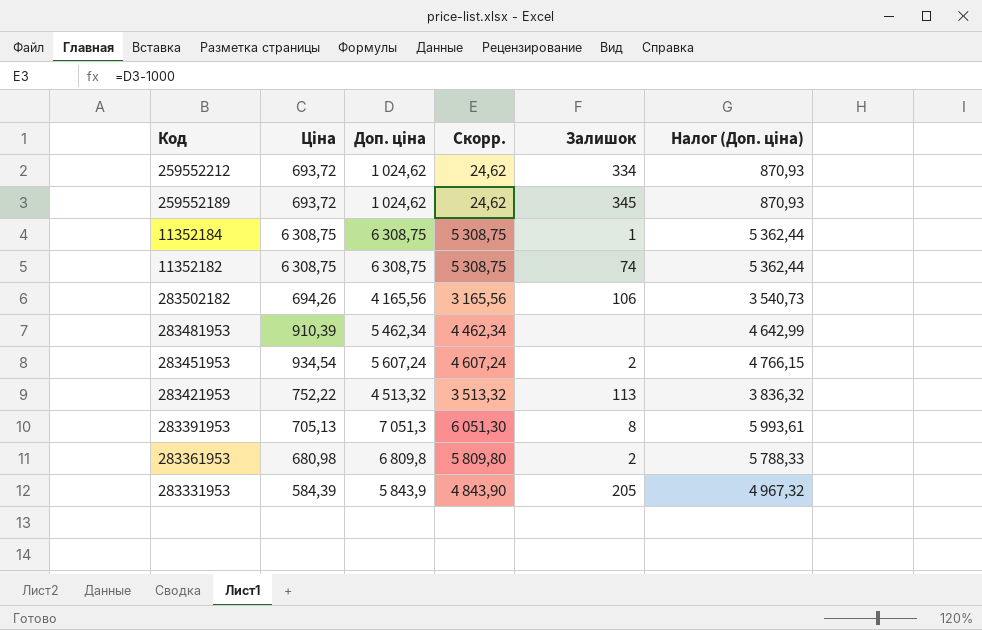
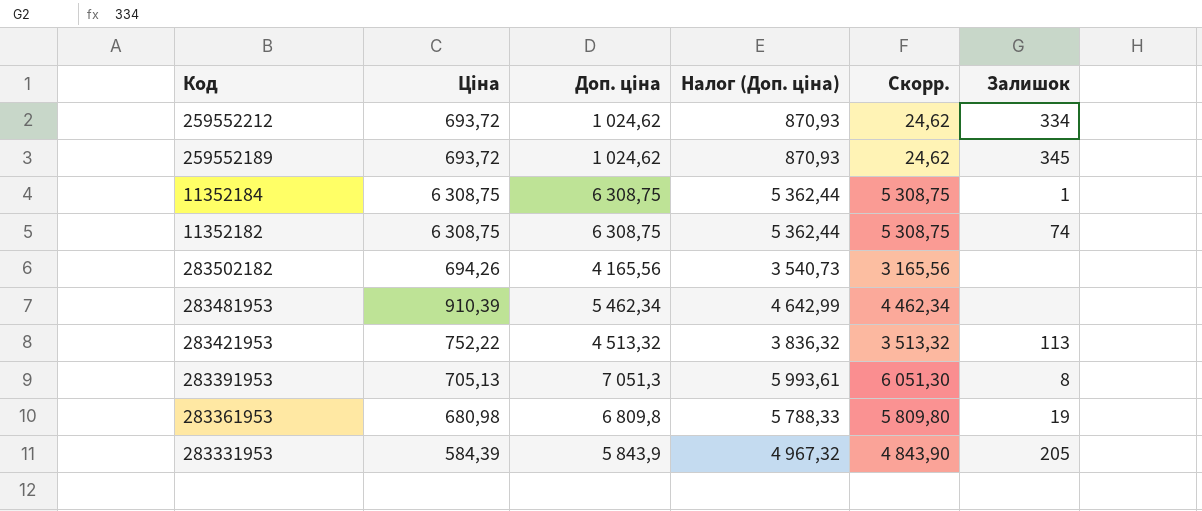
column Налог (Доп. ціна) | position: 6 -> 4
row 283451953: 934,54 | 5 607,24 | 4 607,24 | 2 | 4 766,15 -> none
283502182 | Залишок: 106 -> none
283361953 | Залишок: 2 -> 19

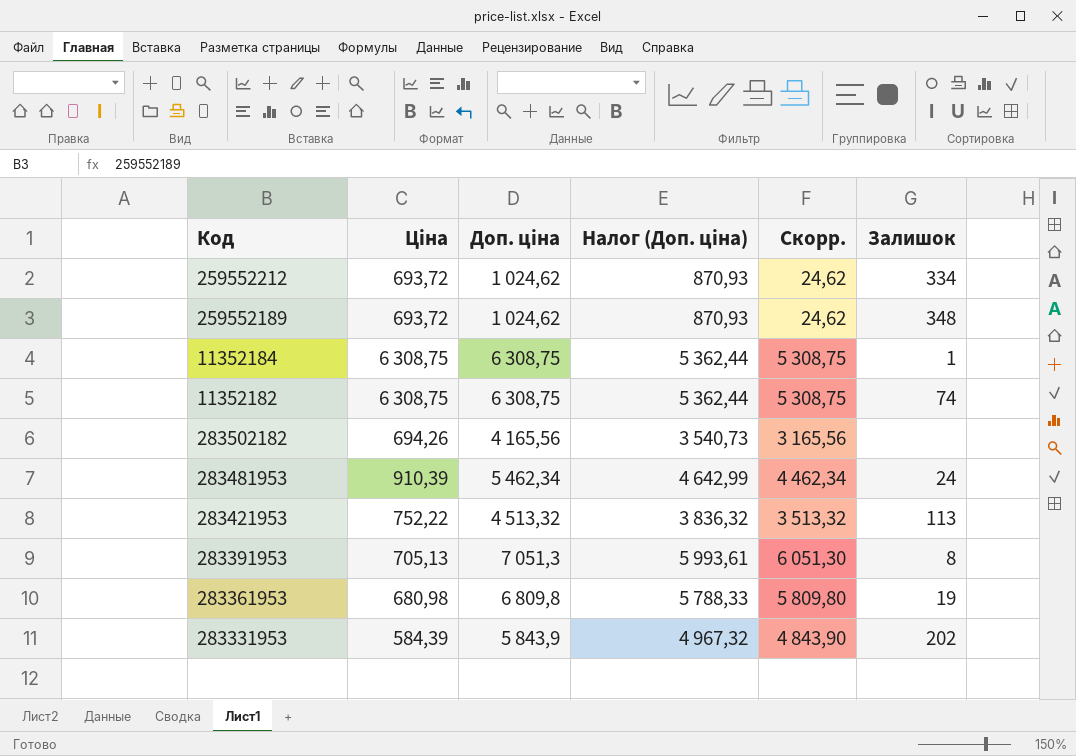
259552189 | Залишок: 345 -> 348
283481953 | Залишок: none -> 24
283331953 | Залишок: 205 -> 202

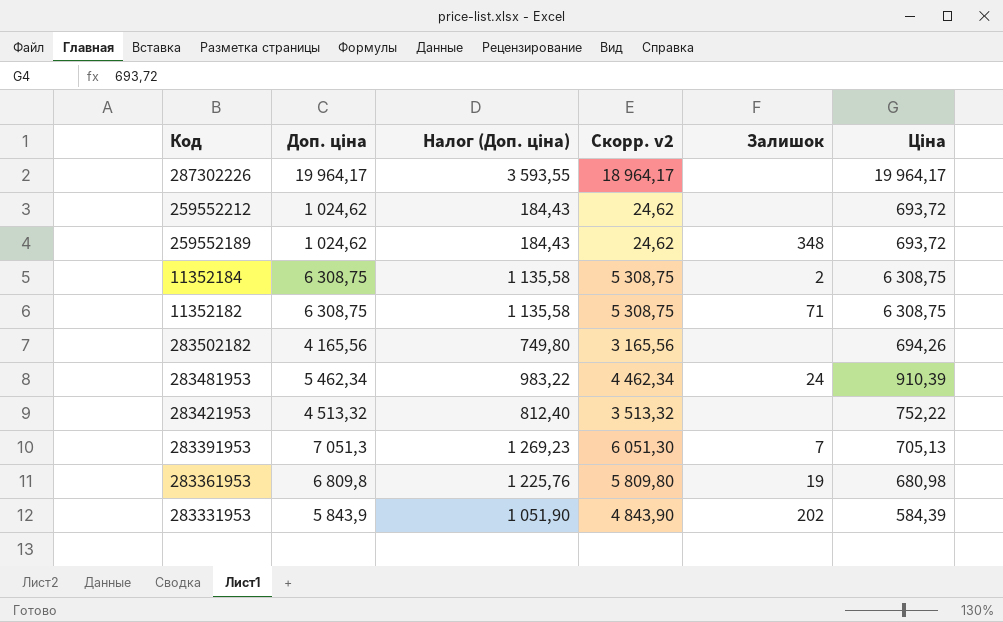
column Налог (Доп. ціна) | formula: [Доп. ціна] * 0,85 -> [Доп. ціна] * 0,18
column name: Скорр. -> Скорр. v2
column Ціна | position: 2 -> 6
row 287302226: none -> 19 964,17 | 3 593,55 | 18 964,17 | none | 19 964,17
259552212 | Залишок: 334 -> none
11352184 | Залишок: 1 -> 2
11352182 | Залишок: 74 -> 71
283421953 | Залишок: 113 -> none
283391953 | Залишок: 8 -> 7

